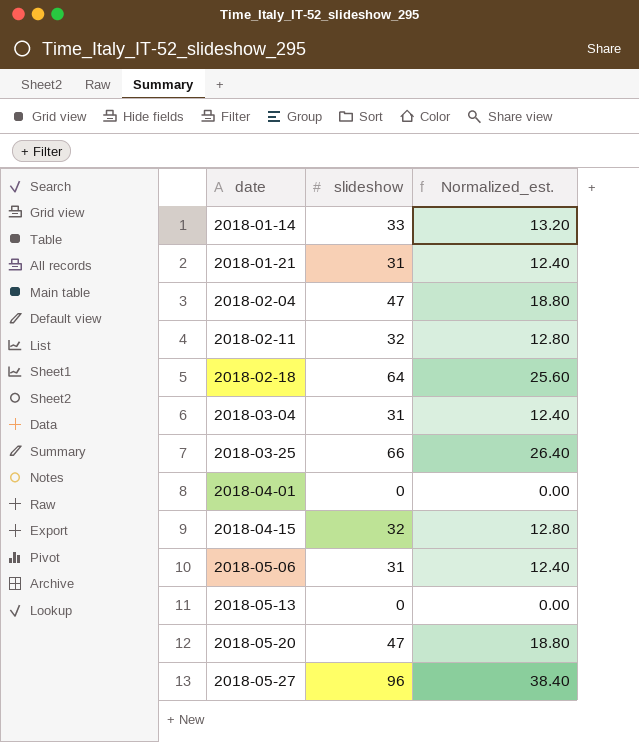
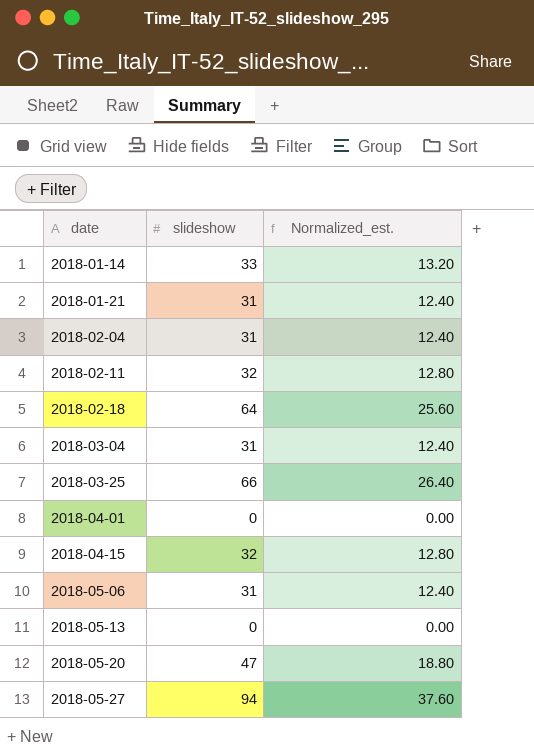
2018-02-04 | slideshow: 47 -> 31
2018-02-04 | Normalized_est.: 18.80 -> 12.40
2018-05-27 | slideshow: 96 -> 94
2018-05-27 | Normalized_est.: 38.40 -> 37.60

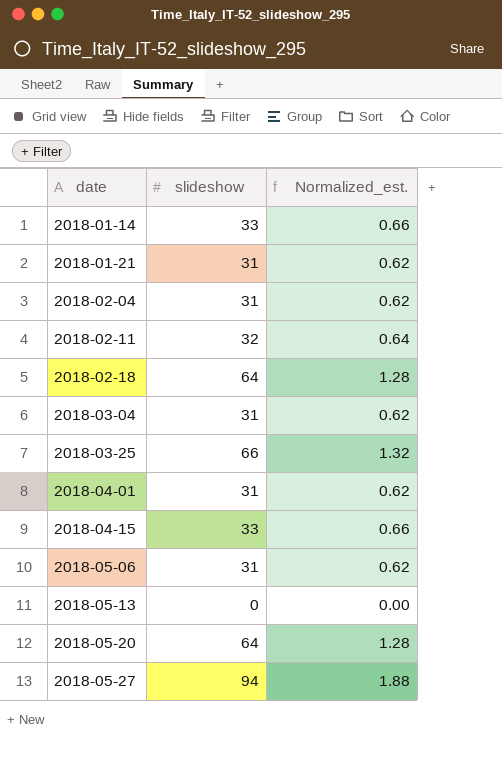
column Normalized_est. | formula: [slideshow] * 0.4 -> [slideshow] * 0.02
2018-04-01 | slideshow: 0 -> 31
2018-04-15 | slideshow: 32 -> 33
2018-05-20 | slideshow: 47 -> 64

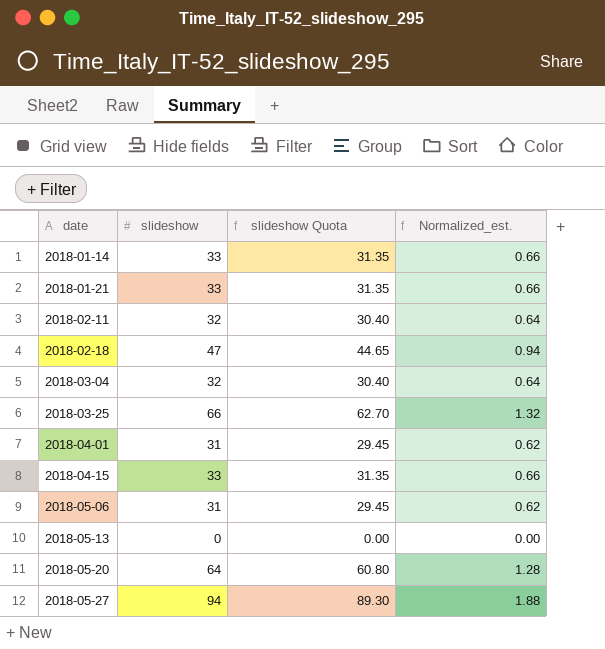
column slideshow Quota | formula: none -> [slideshow] * 0.95
row 2018-02-04: 31 | 0.62 -> none
2018-01-21 | slideshow: 31 -> 33
2018-01-21 | Normalized_est.: 0.62 -> 0.66
2018-02-18 | slideshow: 64 -> 47
2018-02-18 | Normalized_est.: 1.28 -> 0.94
2018-03-04 | slideshow: 31 -> 32
2018-03-04 | Normalized_est.: 0.62 -> 0.64

